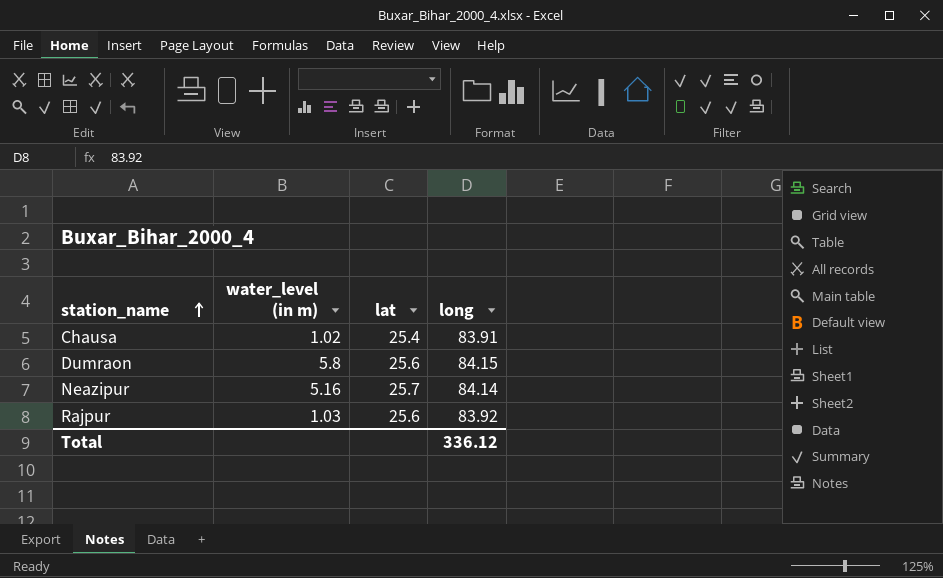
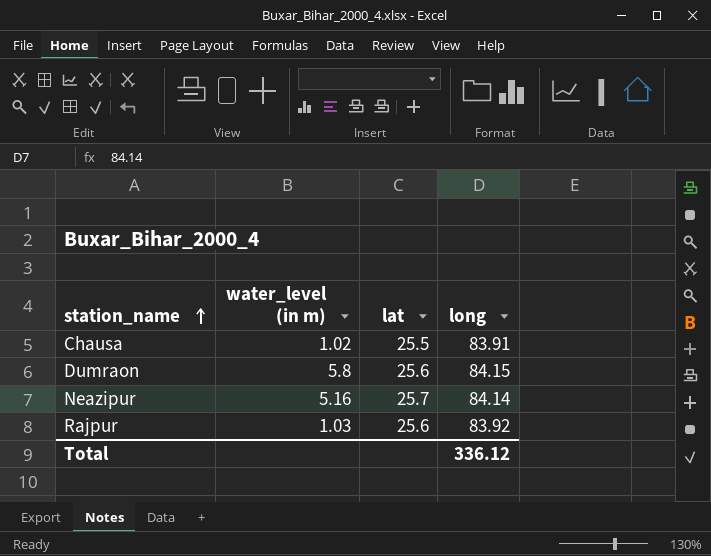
Chausa | lat: 25.4 -> 25.5

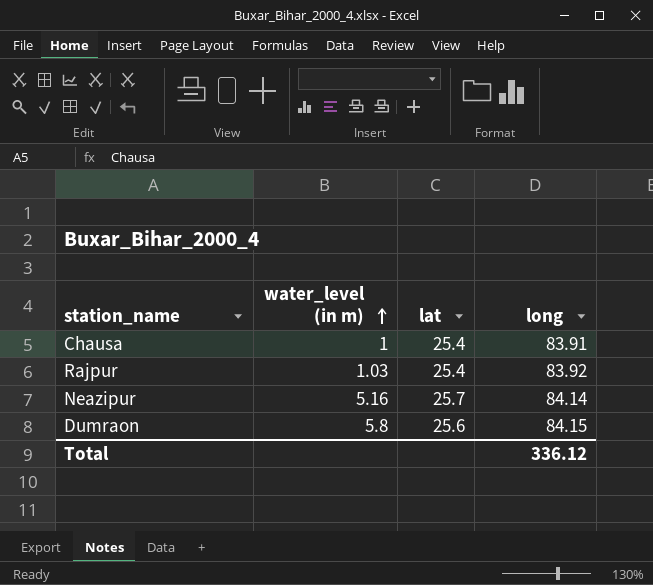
row order: station_name ascending -> water_level (in m) ascending
Chausa | water_level (in m): 1.02 -> 1
Chausa | lat: 25.5 -> 25.4
Rajpur | lat: 25.6 -> 25.4

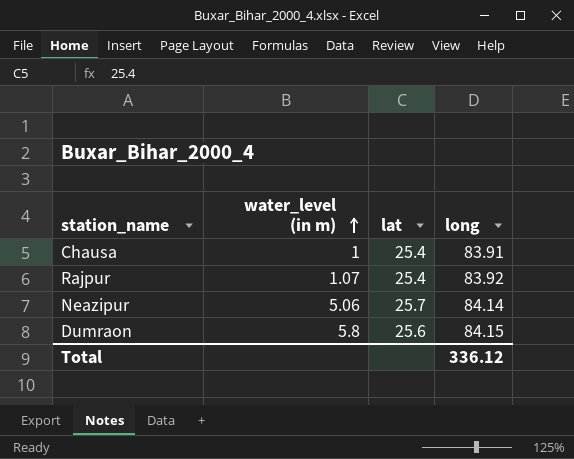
Rajpur | water_level (in m): 1.03 -> 1.07
Neazipur | water_level (in m): 5.16 -> 5.06

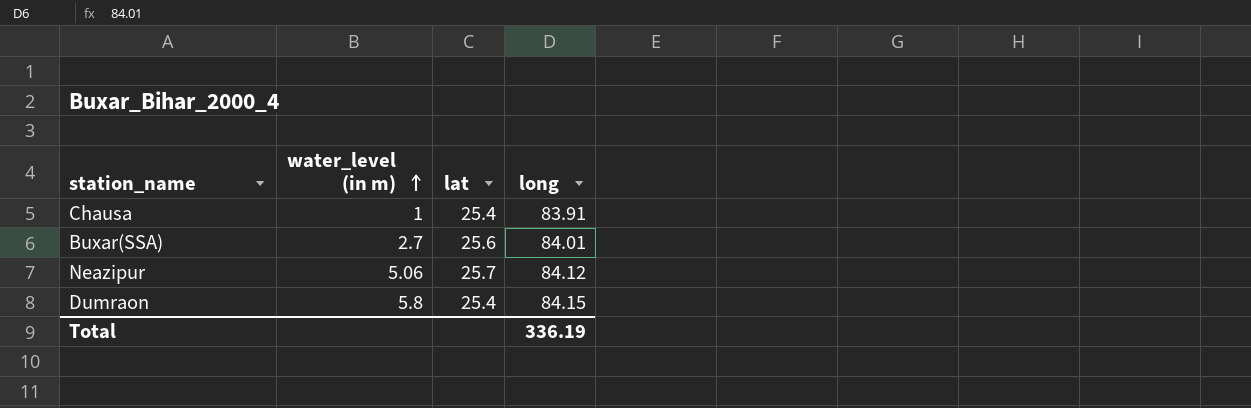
row Rajpur: 1.07 | 25.4 | 83.92 -> none
row Buxar(SSA): none -> 2.7 | 25.6 | 84.01
Neazipur | long: 84.14 -> 84.12
Dumraon | lat: 25.6 -> 25.4
Total | long: 336.12 -> 336.19

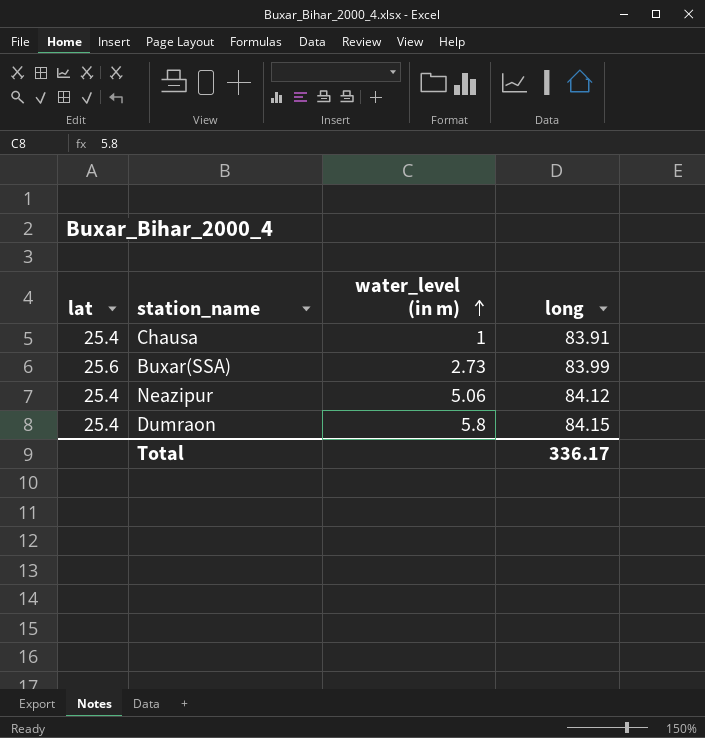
column lat | position: 3 -> 1
Buxar(SSA) | water_level (in m): 2.7 -> 2.73
Buxar(SSA) | long: 84.01 -> 83.99
Neazipur | lat: 25.7 -> 25.4
Total | long: 336.19 -> 336.17

